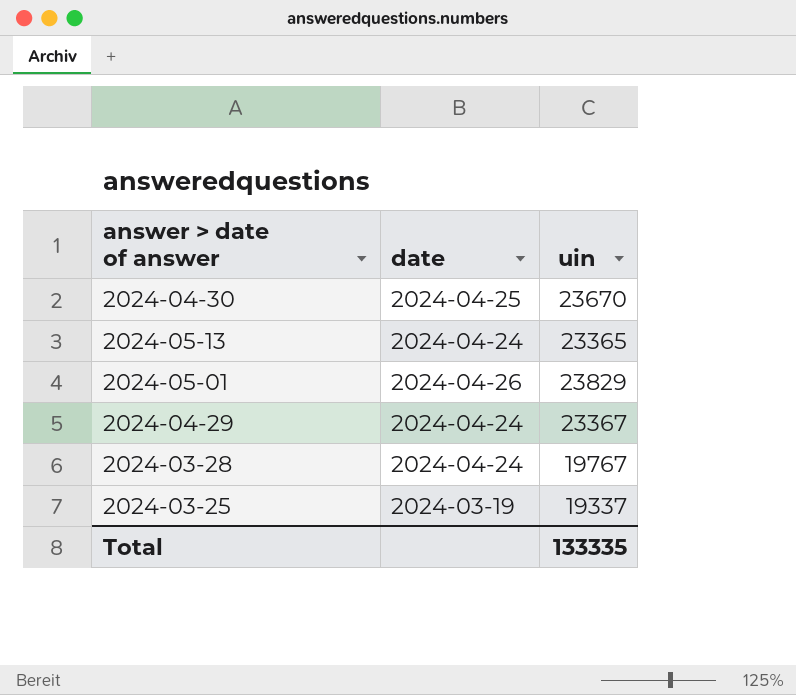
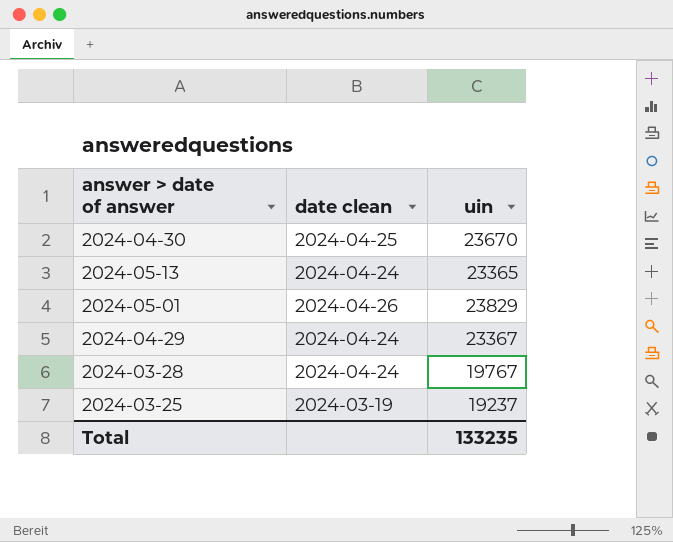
column name: date -> date clean
2024-03-25 | uin: 19337 -> 19237
Total | uin: 133335 -> 133235

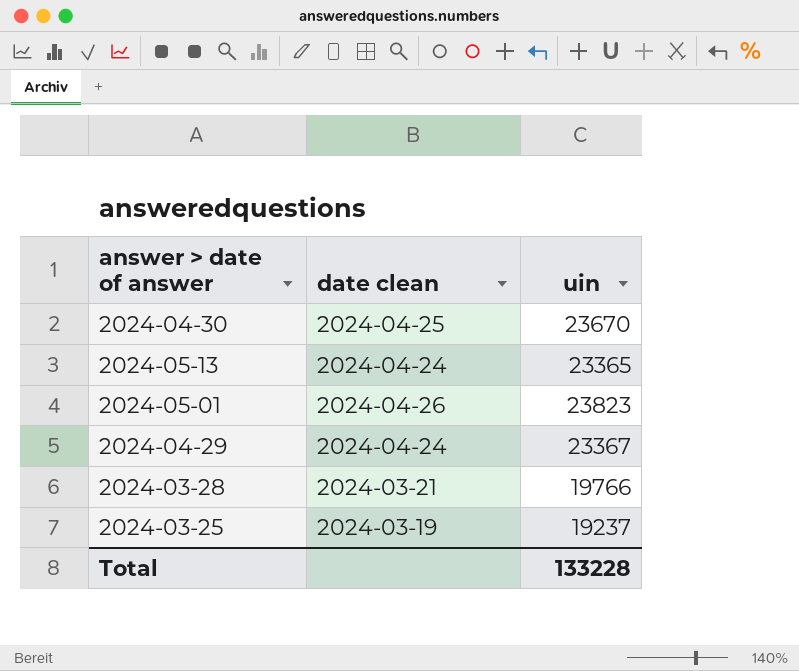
2024-05-01 | uin: 23829 -> 23823
2024-03-28 | date clean: 2024-04-24 -> 2024-03-21
2024-03-28 | uin: 19767 -> 19766
Total | uin: 133235 -> 133228

